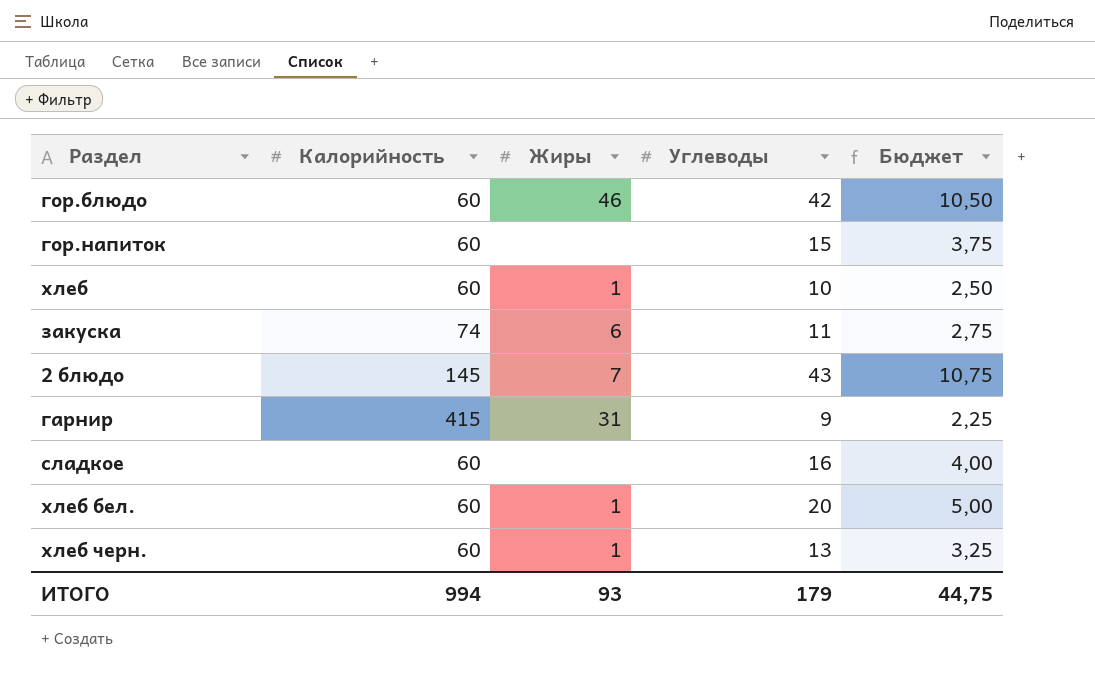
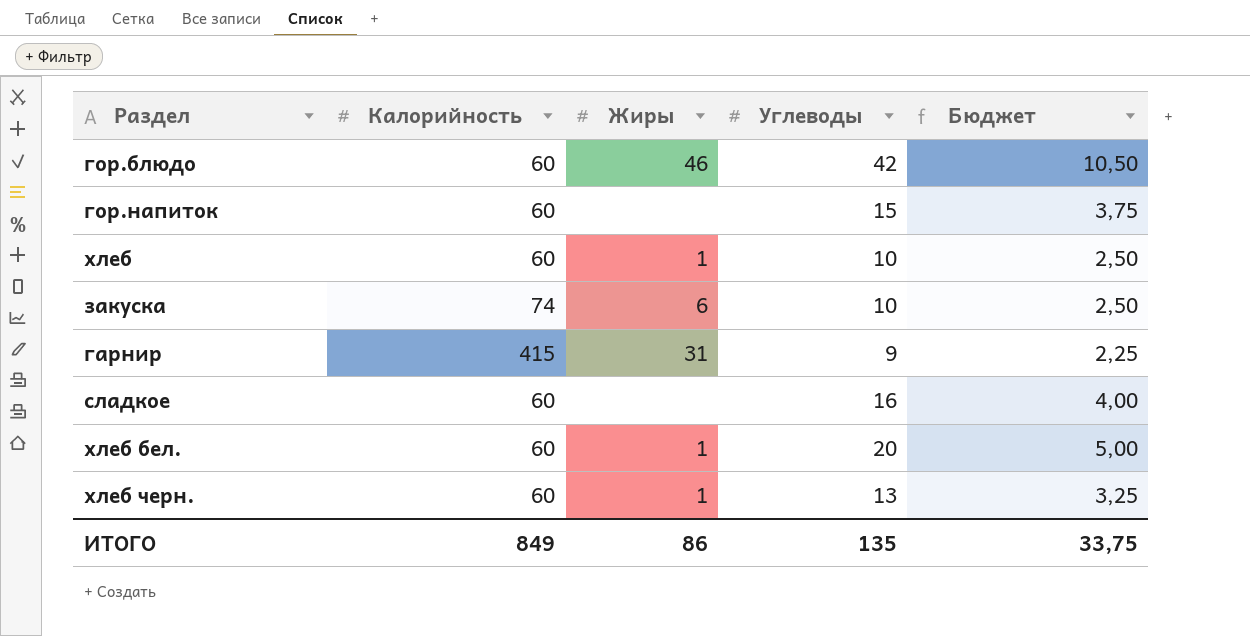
row 2 блюдо: 145 | 7 | 43 | 10,75 -> none
закуска | Углеводы: 11 -> 10
закуска | Бюджет: 2,75 -> 2,50
ИТОГО | Калорийность: 994 -> 849
ИТОГО | Жиры: 93 -> 86
ИТОГО | Углеводы: 179 -> 135
ИТОГО | Бюджет: 44,75 -> 33,75

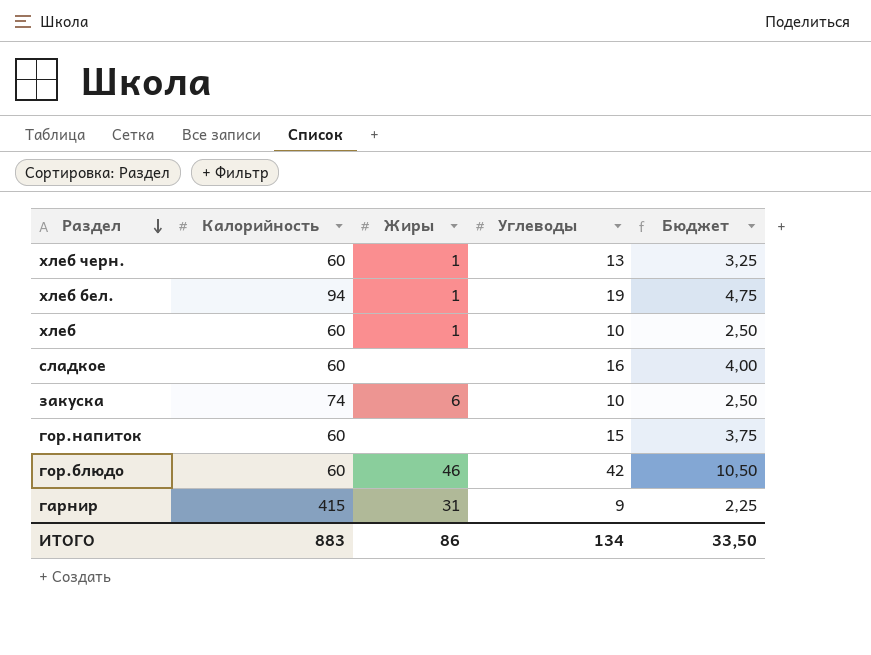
row order: none -> Раздел descending
хлеб бел. | Калорийность: 60 -> 94
хлеб бел. | Углеводы: 20 -> 19
хлеб бел. | Бюджет: 5,00 -> 4,75
ИТОГО | Калорийность: 849 -> 883
ИТОГО | Углеводы: 135 -> 134
ИТОГО | Бюджет: 33,75 -> 33,50

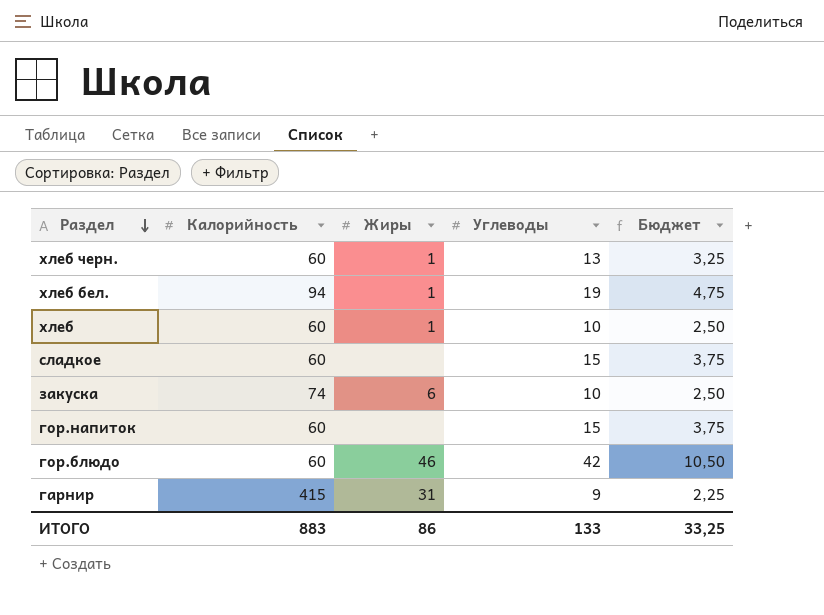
сладкое | Углеводы: 16 -> 15
сладкое | Бюджет: 4,00 -> 3,75
ИТОГО | Углеводы: 134 -> 133
ИТОГО | Бюджет: 33,50 -> 33,25

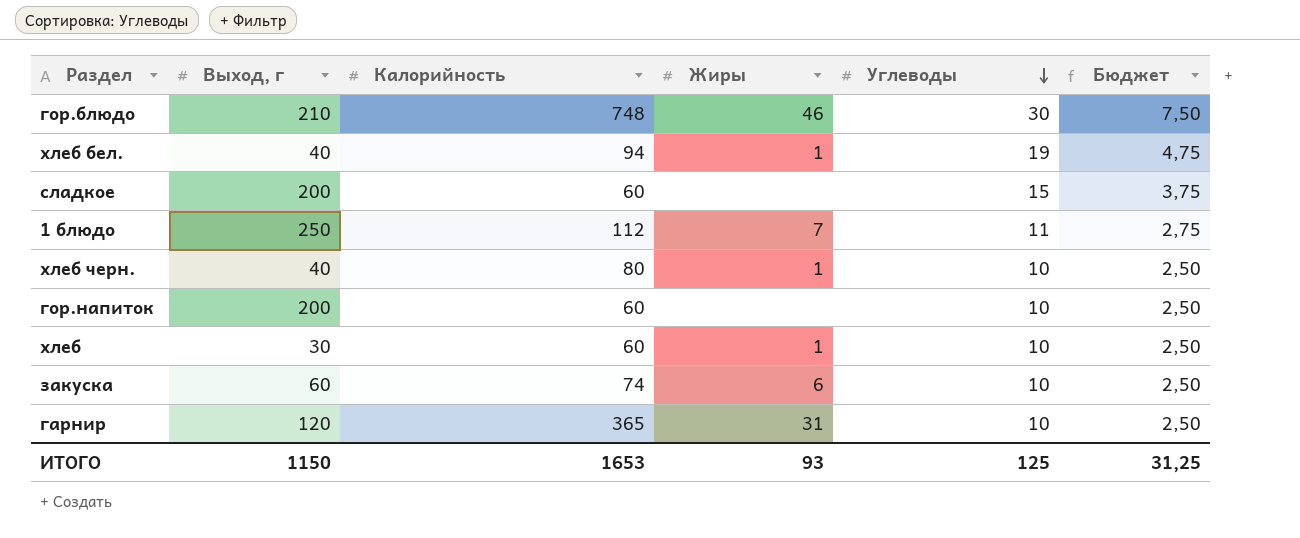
row order: Раздел descending -> Углеводы descending
column Выход, г | position: none -> 2
гор.блюдо | Калорийность: 60 -> 748
гор.блюдо | Углеводы: 42 -> 30
гор.блюдо | Бюджет: 10,50 -> 7,50
row 1 блюдо: none -> 250 | 112 | 7 | 11 | 2,75
хлеб черн. | Калорийность: 60 -> 80
хлеб черн. | Углеводы: 13 -> 10
хлеб черн. | Бюджет: 3,25 -> 2,50
гор.напиток | Углеводы: 15 -> 10
гор.напиток | Бюджет: 3,75 -> 2,50
гарнир | Калорийность: 415 -> 365
гарнир | Углеводы: 9 -> 10
гарнир | Бюджет: 2,25 -> 2,50
ИТОГО | Калорийность: 883 -> 1653
ИТОГО | Жиры: 86 -> 93
ИТОГО | Углеводы: 133 -> 125
ИТОГО | Бюджет: 33,25 -> 31,25

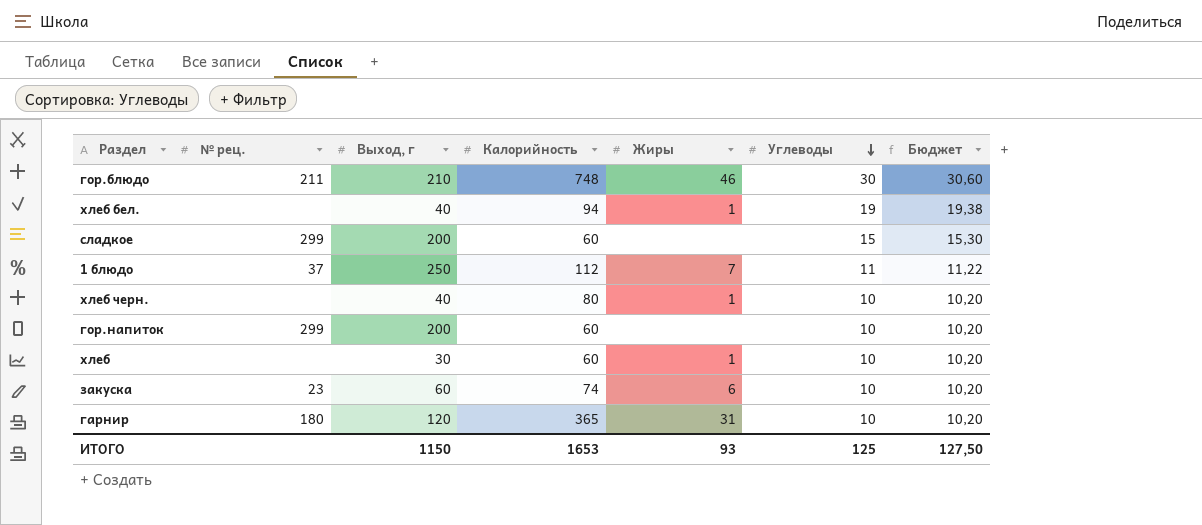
column № рец. | position: none -> 2
column Бюджет | formula: [Углеводы] * 0,25 -> [Углеводы] * 1,02
ИТОГО | Бюджет: 31,25 -> 127,50

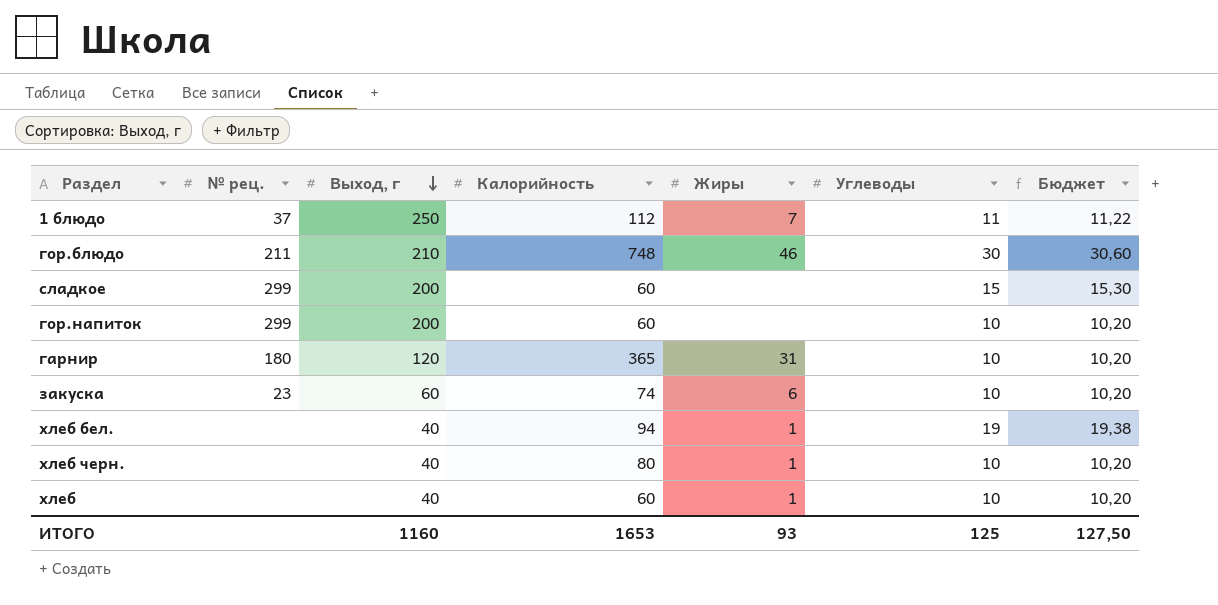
row order: Углеводы descending -> Выход, г descending
хлеб | Выход, г: 30 -> 40
ИТОГО | Выход, г: 1150 -> 1160

